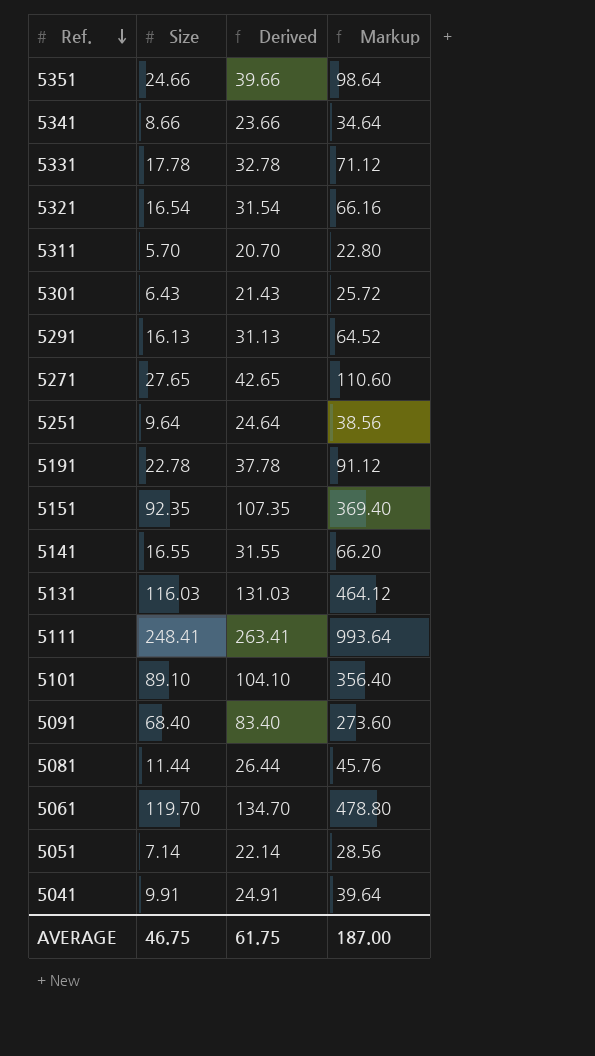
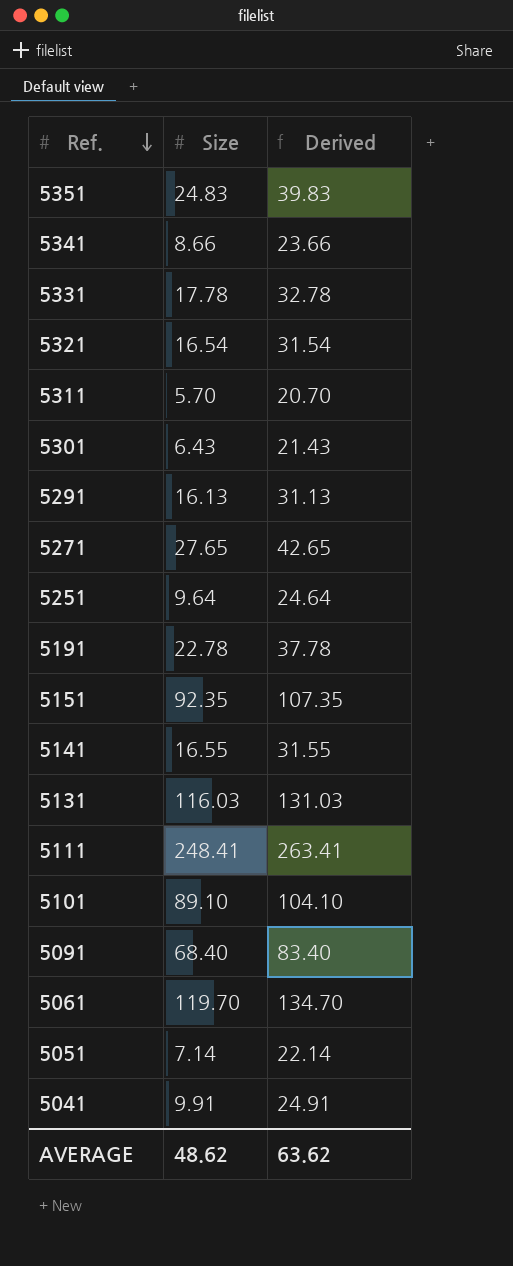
column Markup | formula: [Size] * 4 -> none
row 5081: 11.44 | 26.44 | 45.76 -> none
5351 | Size: 24.66 -> 24.83
5351 | Derived: 39.66 -> 39.83
AVERAGE | Size: 46.75 -> 48.62
AVERAGE | Derived: 61.75 -> 63.62

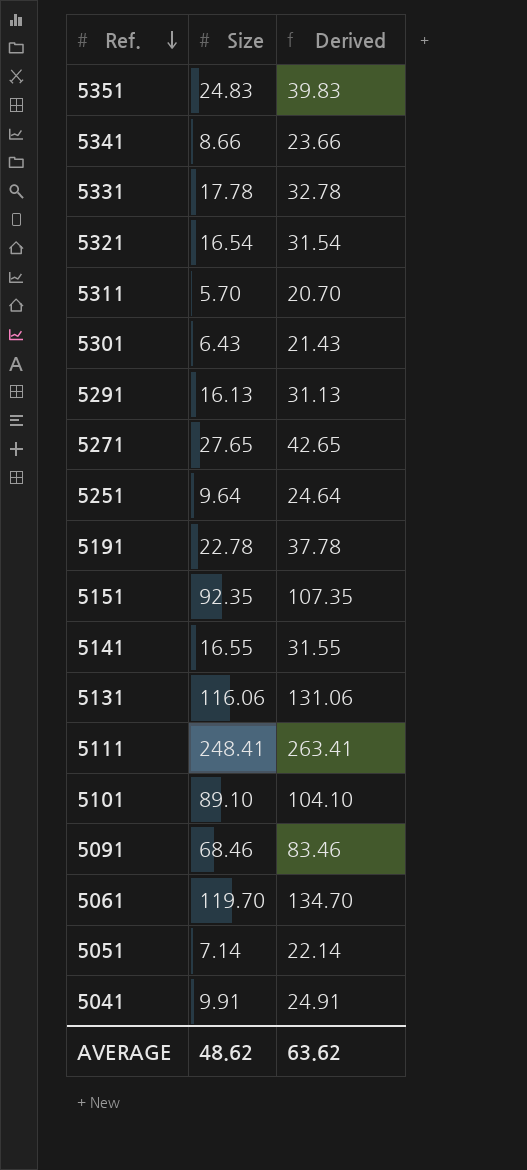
5131 | Size: 116.03 -> 116.06
5131 | Derived: 131.03 -> 131.06
5091 | Size: 68.40 -> 68.46
5091 | Derived: 83.40 -> 83.46

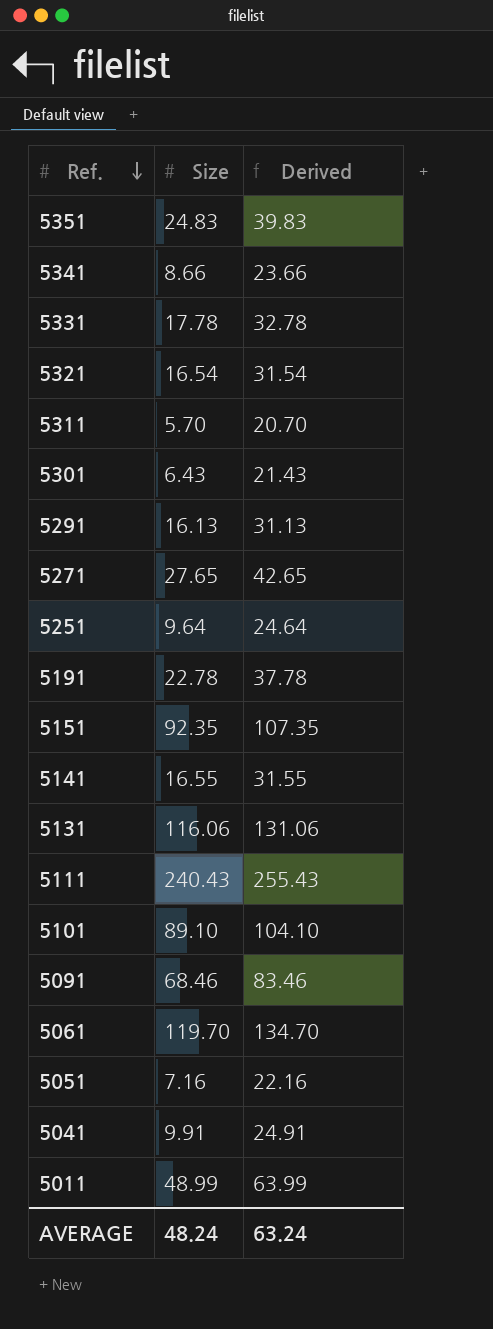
5111 | Size: 248.41 -> 240.43
5111 | Derived: 263.41 -> 255.43
5051 | Size: 7.14 -> 7.16
5051 | Derived: 22.14 -> 22.16
row 5011: none -> 48.99 | 63.99
AVERAGE | Size: 48.62 -> 48.24
AVERAGE | Derived: 63.62 -> 63.24

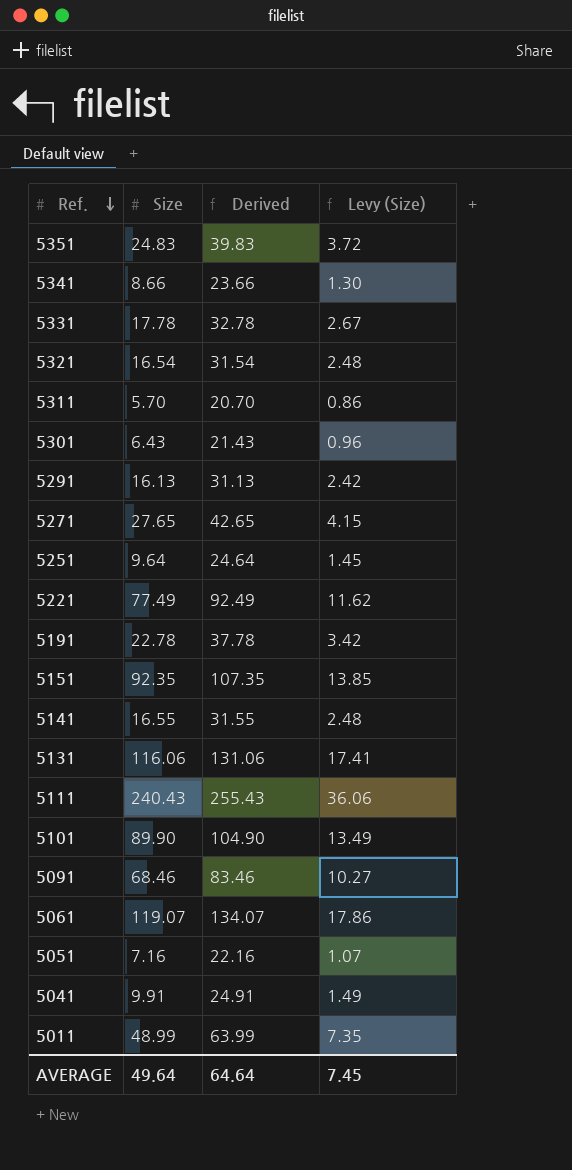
column Levy (Size) | formula: none -> [Size] * 0.15
row 5221: none -> 77.49 | 92.49 | 11.62
5101 | Size: 89.10 -> 89.90
5101 | Derived: 104.10 -> 104.90
5061 | Size: 119.70 -> 119.07
5061 | Derived: 134.70 -> 134.07
AVERAGE | Size: 48.24 -> 49.64
AVERAGE | Derived: 63.24 -> 64.64

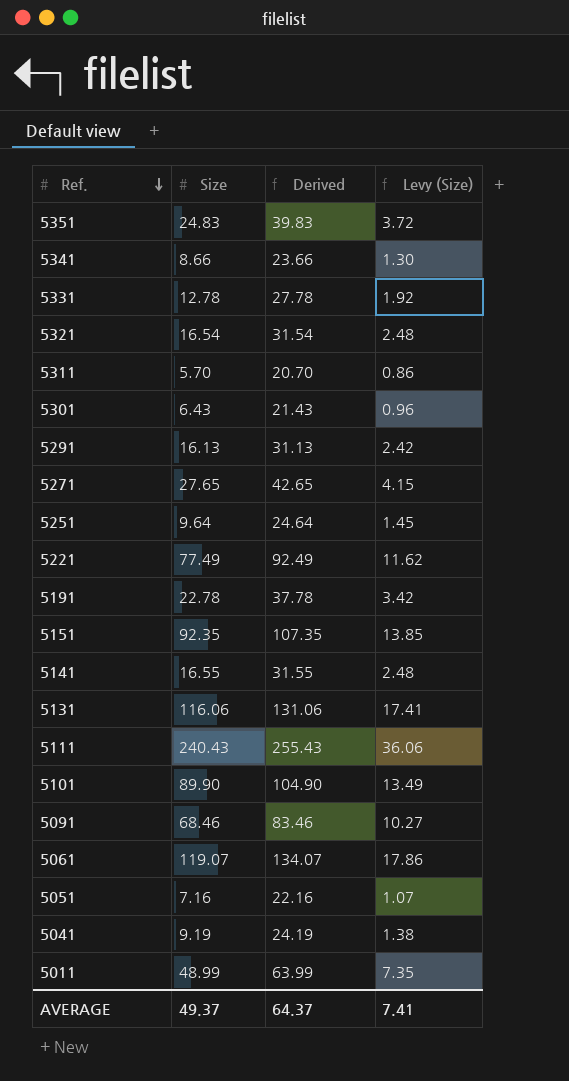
5331 | Size: 17.78 -> 12.78
5331 | Derived: 32.78 -> 27.78
5331 | Levy (Size): 2.67 -> 1.92
5041 | Size: 9.91 -> 9.19
5041 | Derived: 24.91 -> 24.19
5041 | Levy (Size): 1.49 -> 1.38
AVERAGE | Size: 49.64 -> 49.37
AVERAGE | Derived: 64.64 -> 64.37
AVERAGE | Levy (Size): 7.45 -> 7.41

